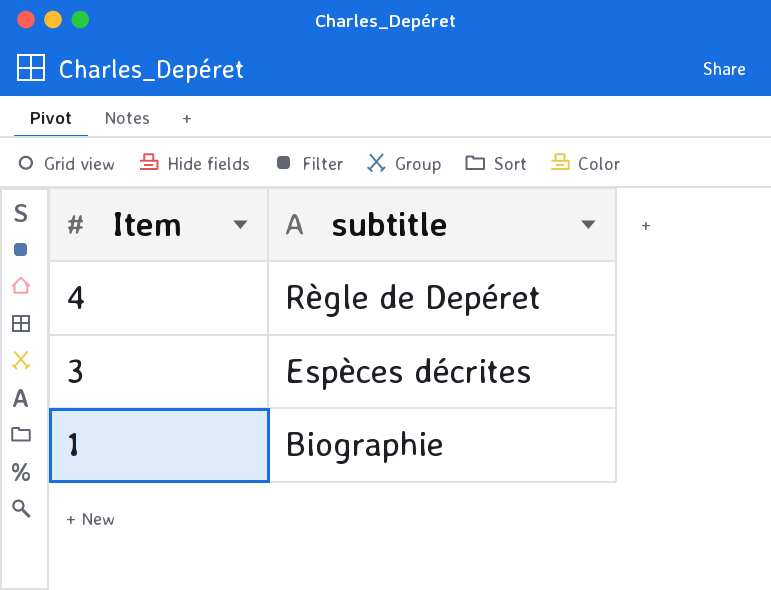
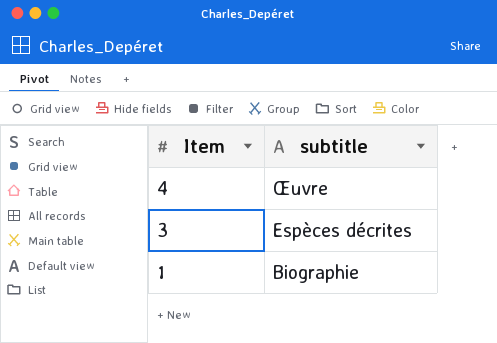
4 | subtitle: Règle de Depéret -> Œuvre

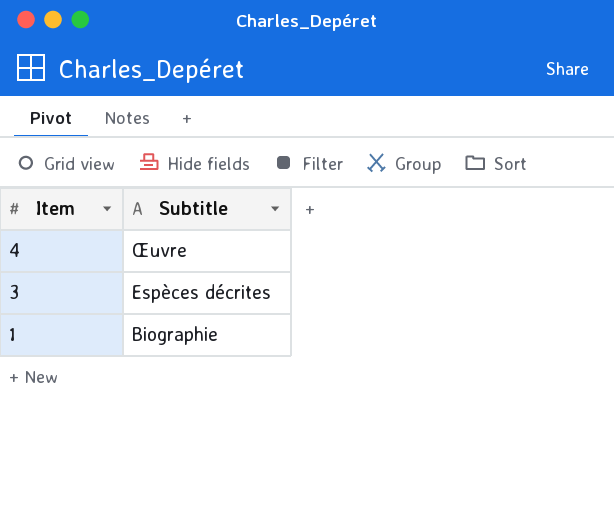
column name: subtitle -> Subtitle

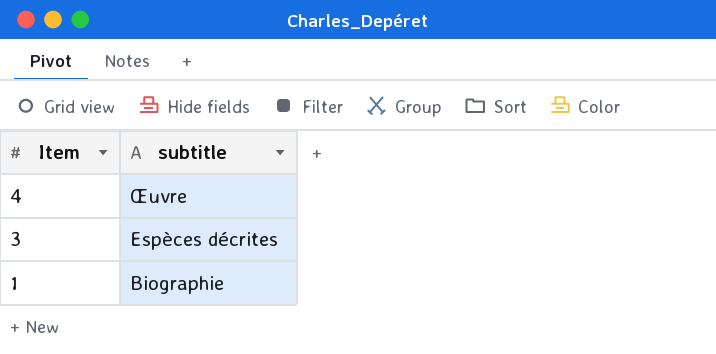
column name: Subtitle -> subtitle

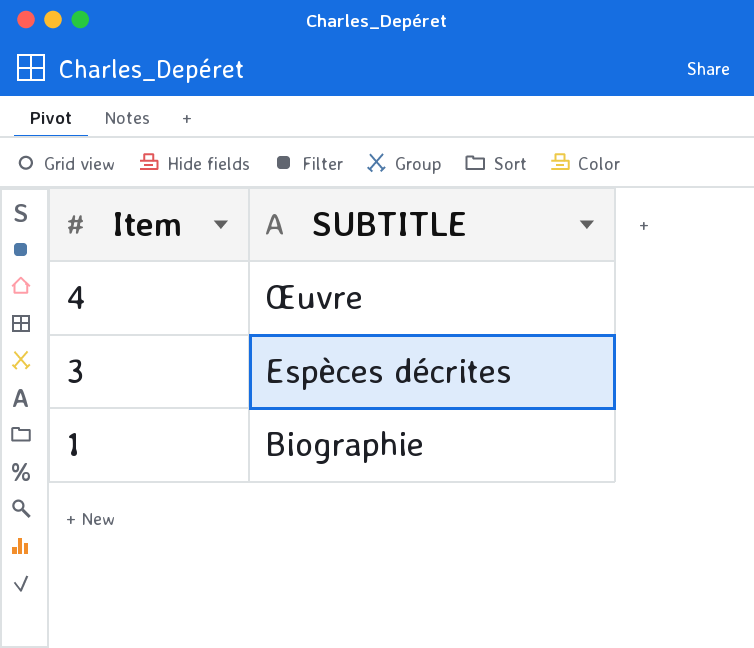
column name: subtitle -> SUBTITLE

